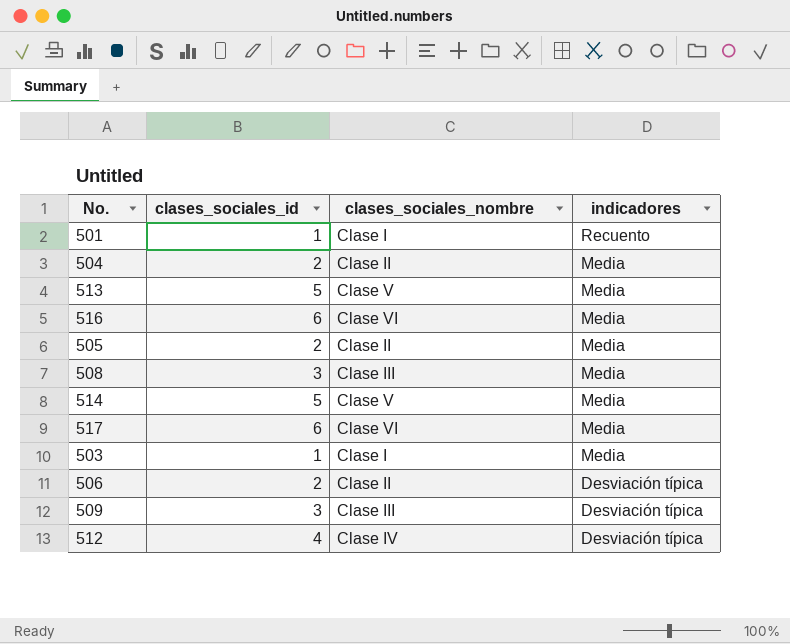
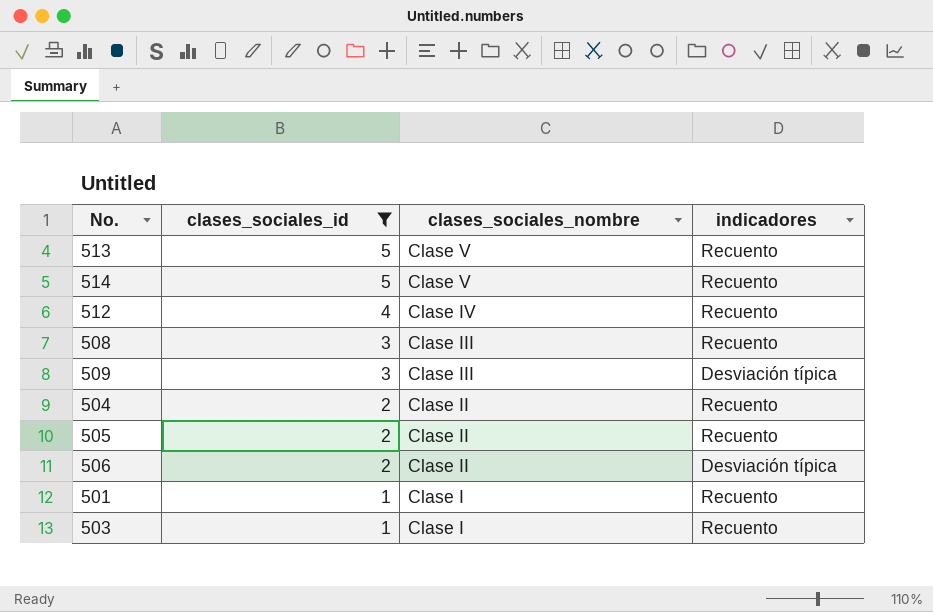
filter: none -> clases_sociales_id != 6
row order: indicadores descending -> clases_sociales_id descending
513 | indicadores: Media -> Recuento
514 | indicadores: Media -> Recuento
512 | indicadores: Desviación típica -> Recuento
508 | indicadores: Media -> Recuento
504 | indicadores: Media -> Recuento
505 | indicadores: Media -> Recuento
503 | indicadores: Media -> Recuento

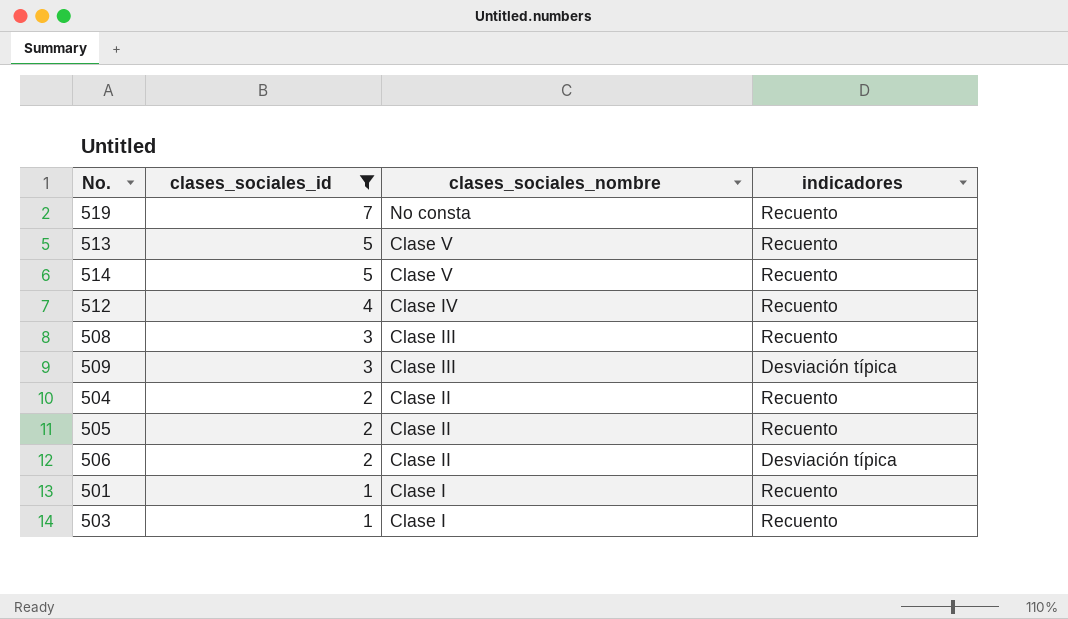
row 519: none -> 7 | No consta | Recuento

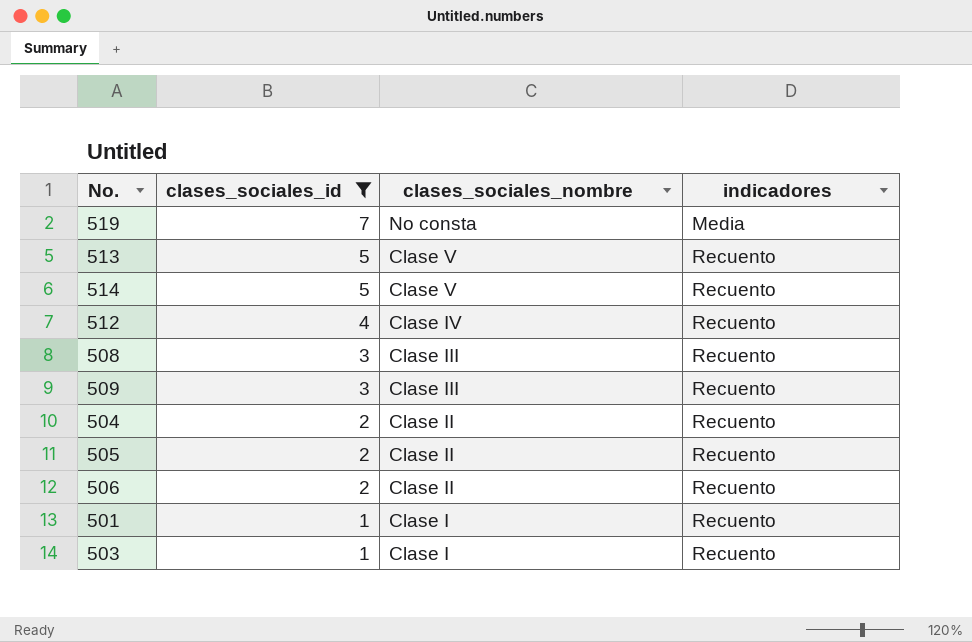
519 | indicadores: Recuento -> Media
509 | indicadores: Desviación típica -> Recuento
506 | indicadores: Desviación típica -> Recuento

